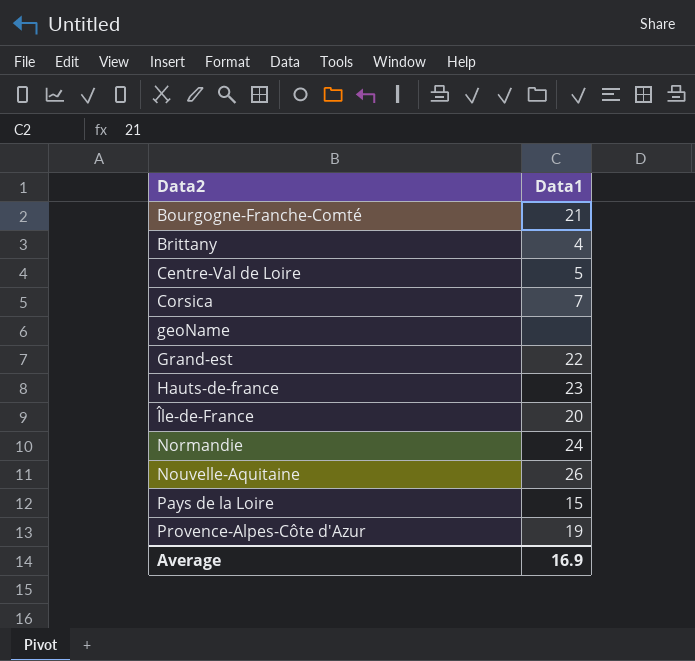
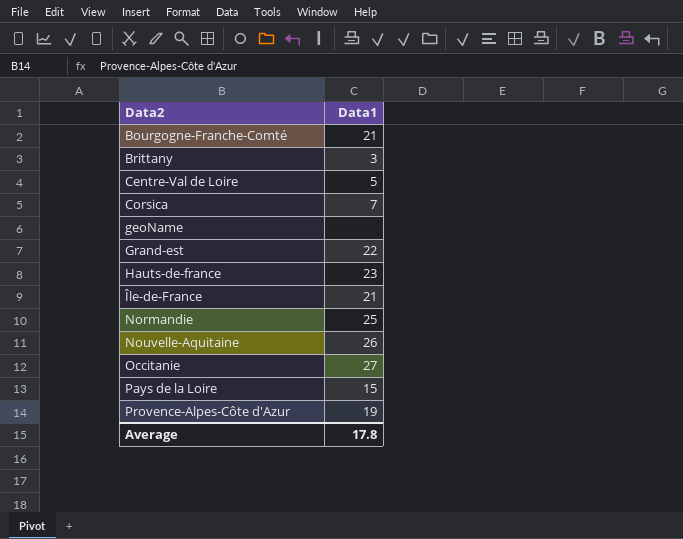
Brittany | Data1: 4 -> 3
Île-de-France | Data1: 20 -> 21
Normandie | Data1: 24 -> 25
row Occitanie: none -> 27
Average | Data1: 16.9 -> 17.8

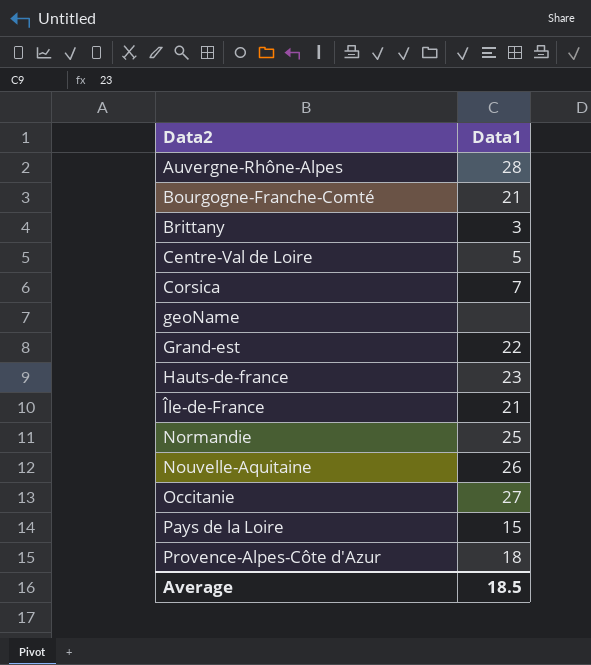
row Auvergne-Rhône-Alpes: none -> 28
Provence-Alpes-Côte d'Azur | Data1: 19 -> 18
Average | Data1: 17.8 -> 18.5

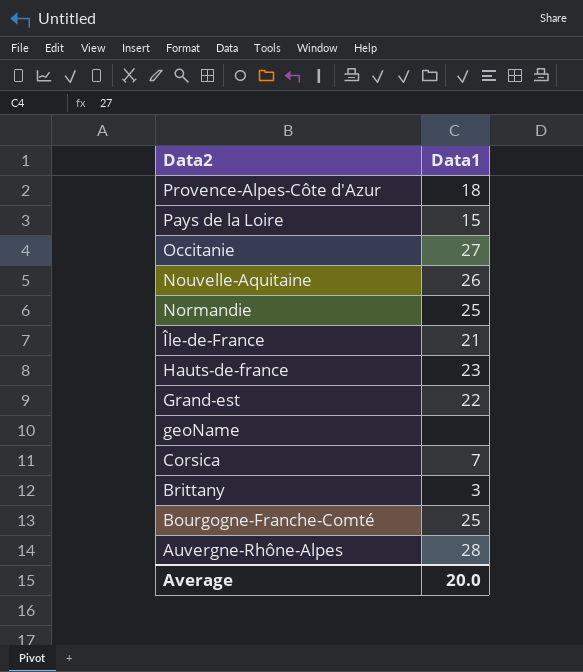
row order: Data2 ascending -> Data2 descending
row Centre-Val de Loire: 5 -> none
Bourgogne-Franche-Comté | Data1: 21 -> 25
Average | Data1: 18.5 -> 20.0

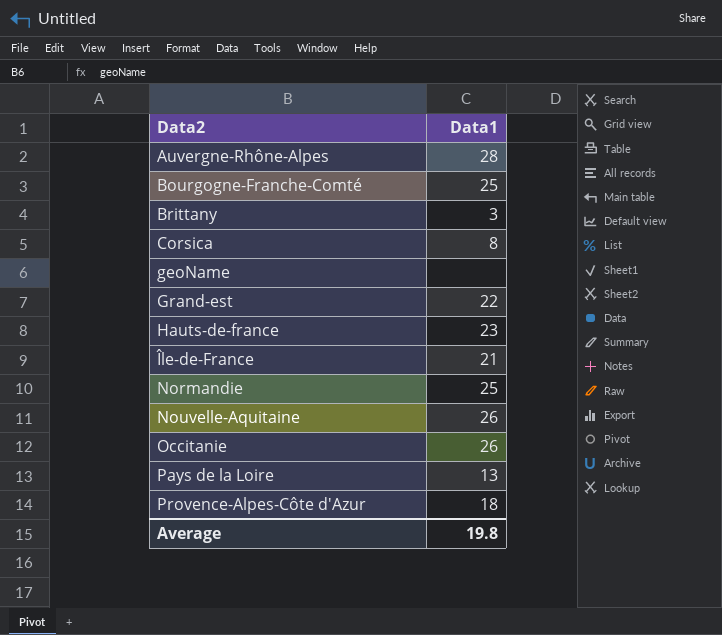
row order: Data2 descending -> Data2 ascending
Corsica | Data1: 7 -> 8
Occitanie | Data1: 27 -> 26
Pays de la Loire | Data1: 15 -> 13
Average | Data1: 20.0 -> 19.8

